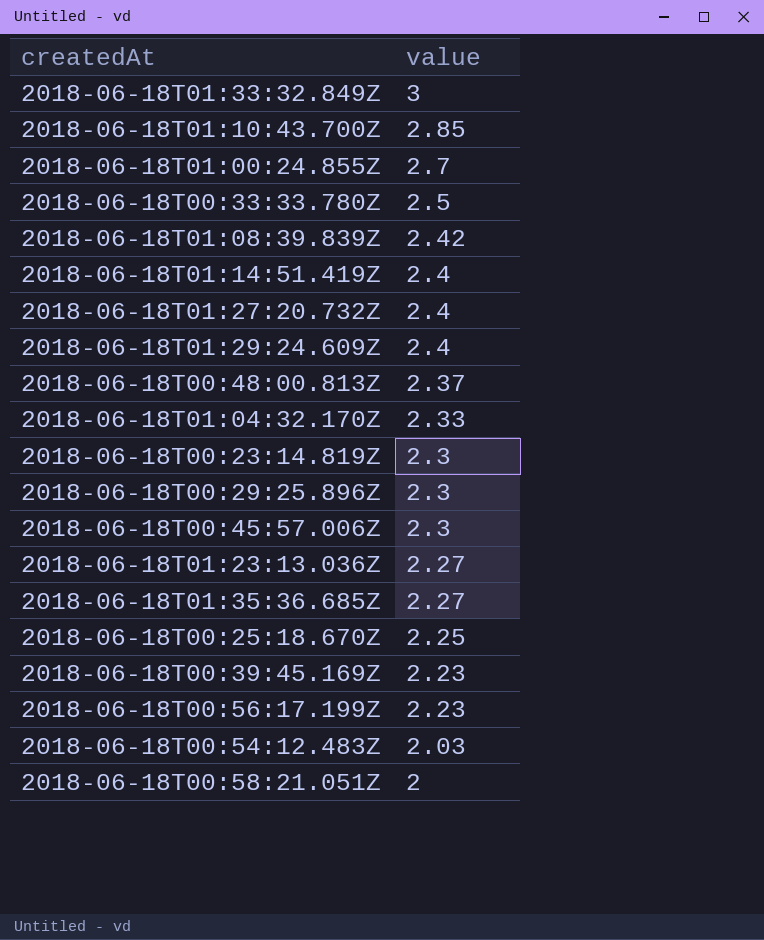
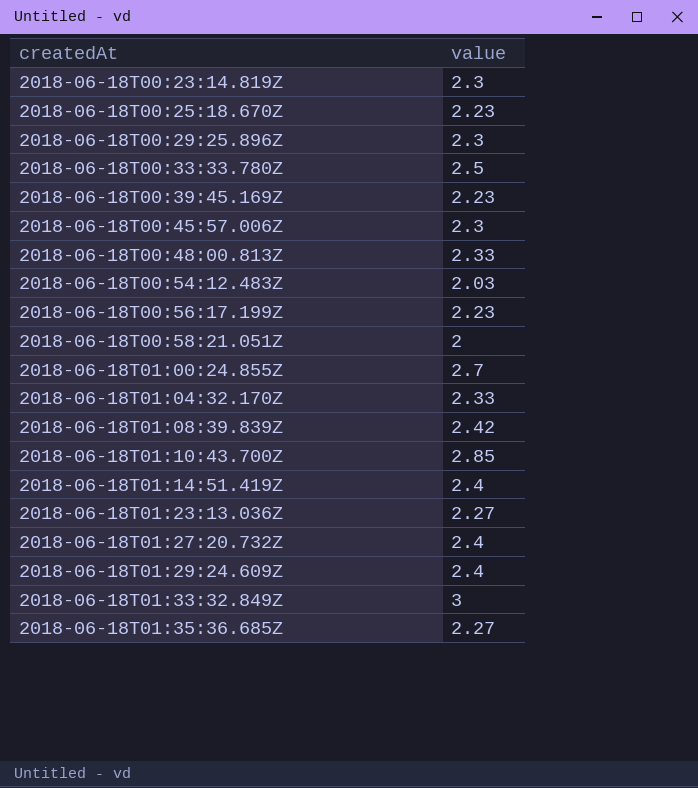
row order: value descending -> createdAt ascending
2018-06-18T00:25:18.670Z | value: 2.25 -> 2.23
2018-06-18T00:48:00.813Z | value: 2.37 -> 2.33

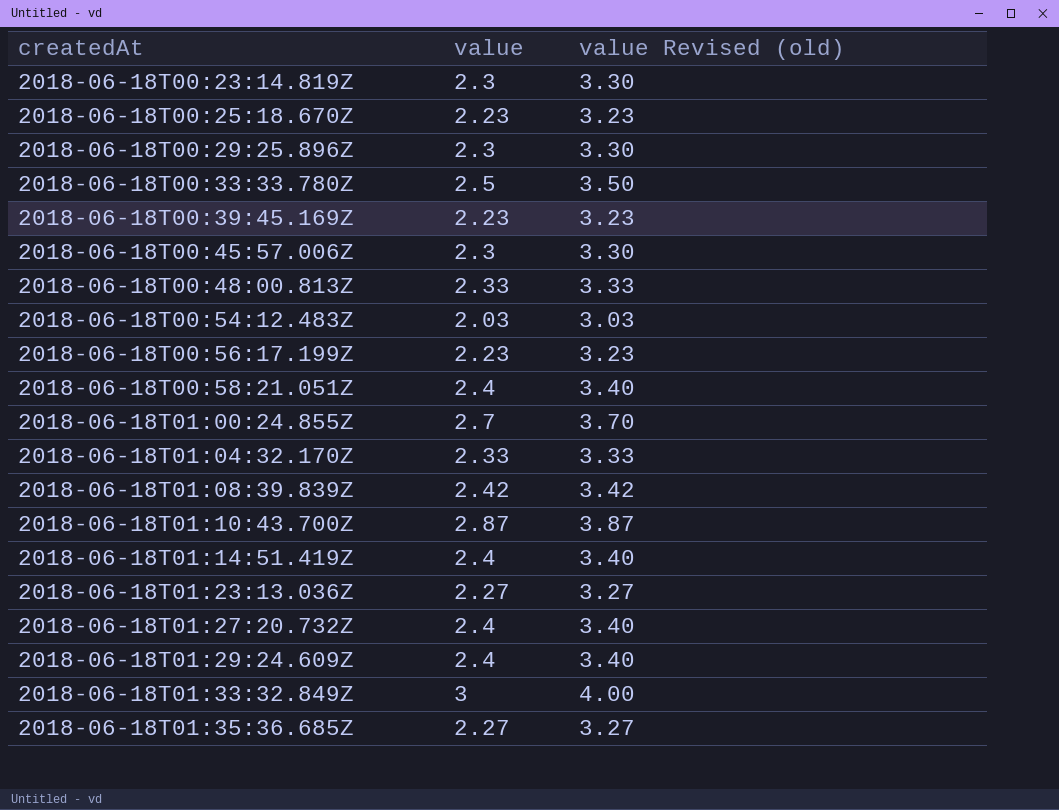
column value Revised (old) | formula: none -> [value] + 1
2018-06-18T00:58:21.051Z | value: 2 -> 2.4
2018-06-18T01:10:43.700Z | value: 2.85 -> 2.87

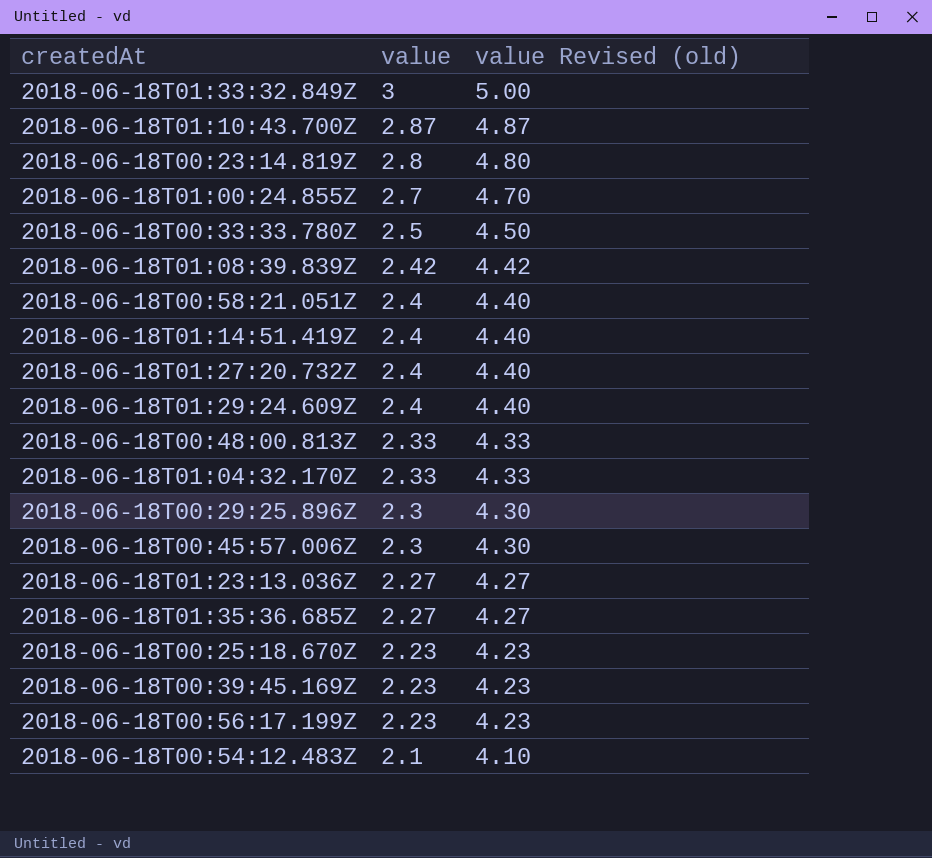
row order: createdAt ascending -> value descending
column value Revised (old) | formula: [value] + 1 -> [value] + 2
2018-06-18T00:23:14.819Z | value: 2.3 -> 2.8
2018-06-18T00:54:12.483Z | value: 2.03 -> 2.1

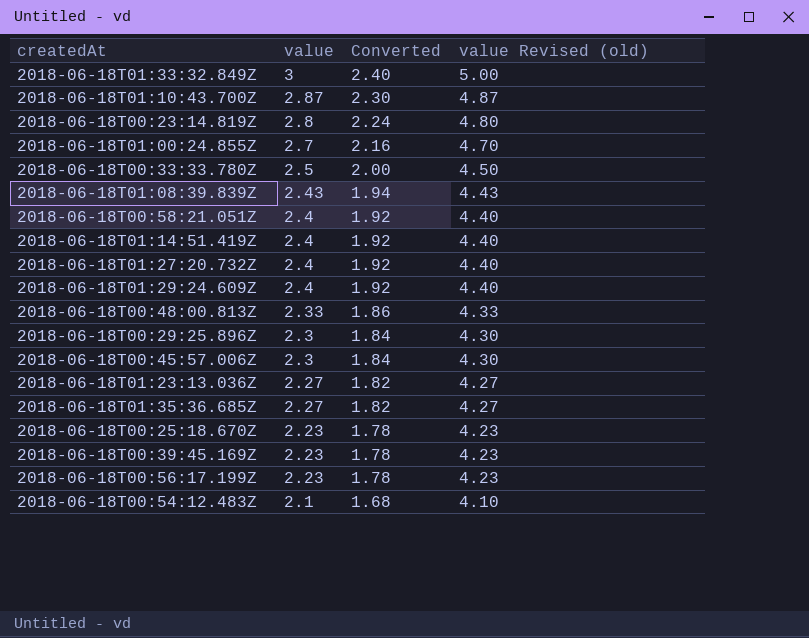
column Converted | formula: none -> [value] * 0.8
row 2018-06-18T01:04:32.170Z: 2.33 | 4.33 -> none
2018-06-18T01:08:39.839Z | value: 2.42 -> 2.43
2018-06-18T01:08:39.839Z | value Revised (old): 4.42 -> 4.43

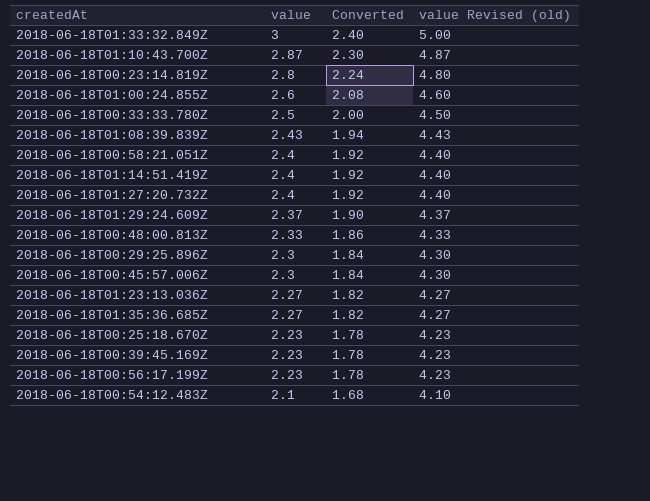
2018-06-18T01:00:24.855Z | value: 2.7 -> 2.6
2018-06-18T01:00:24.855Z | Converted: 2.16 -> 2.08
2018-06-18T01:00:24.855Z | value Revised (old): 4.70 -> 4.60
2018-06-18T01:29:24.609Z | value: 2.4 -> 2.37
2018-06-18T01:29:24.609Z | Converted: 1.92 -> 1.90
2018-06-18T01:29:24.609Z | value Revised (old): 4.40 -> 4.37

